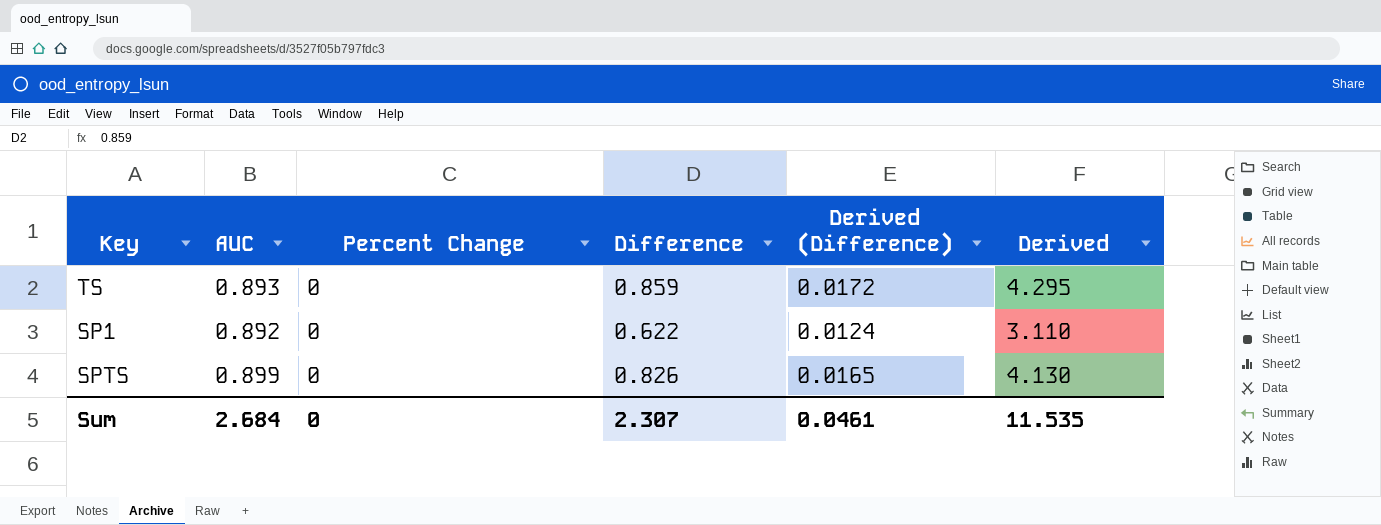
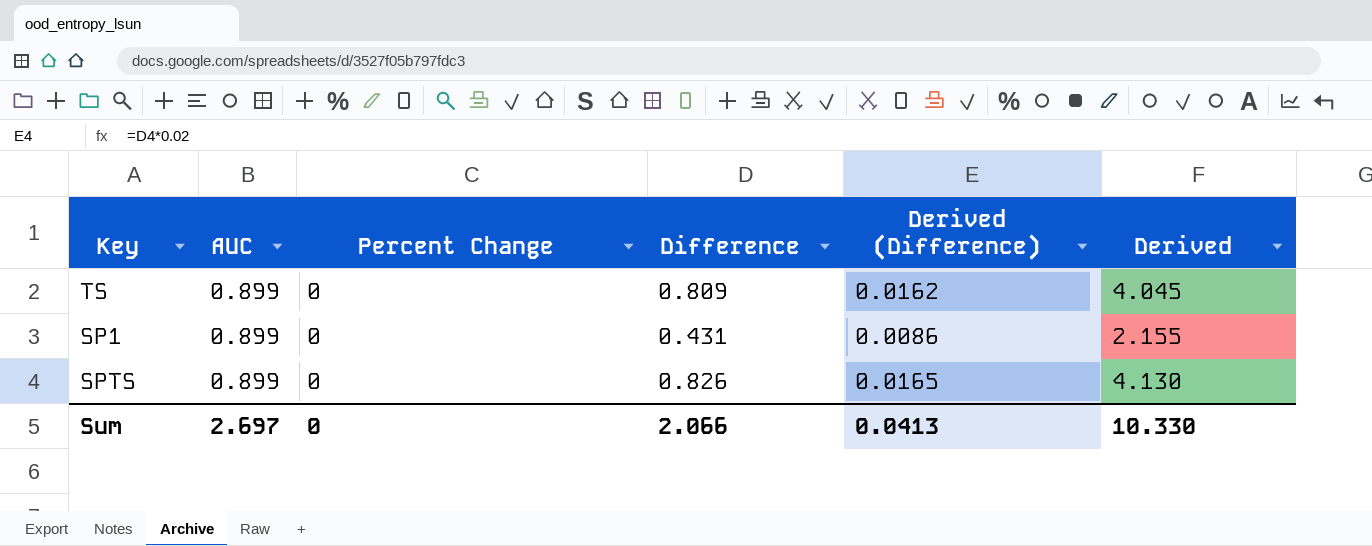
TS | AUC: 0.893 -> 0.899
TS | Difference: 0.859 -> 0.809
TS | Derived (Difference): 0.0172 -> 0.0162
TS | Derived: 4.295 -> 4.045
SP1 | AUC: 0.892 -> 0.899
SP1 | Difference: 0.622 -> 0.431
SP1 | Derived (Difference): 0.0124 -> 0.0086
SP1 | Derived: 3.110 -> 2.155
Sum | AUC: 2.684 -> 2.697
Sum | Difference: 2.307 -> 2.066
Sum | Derived (Difference): 0.0461 -> 0.0413
Sum | Derived: 11.535 -> 10.330

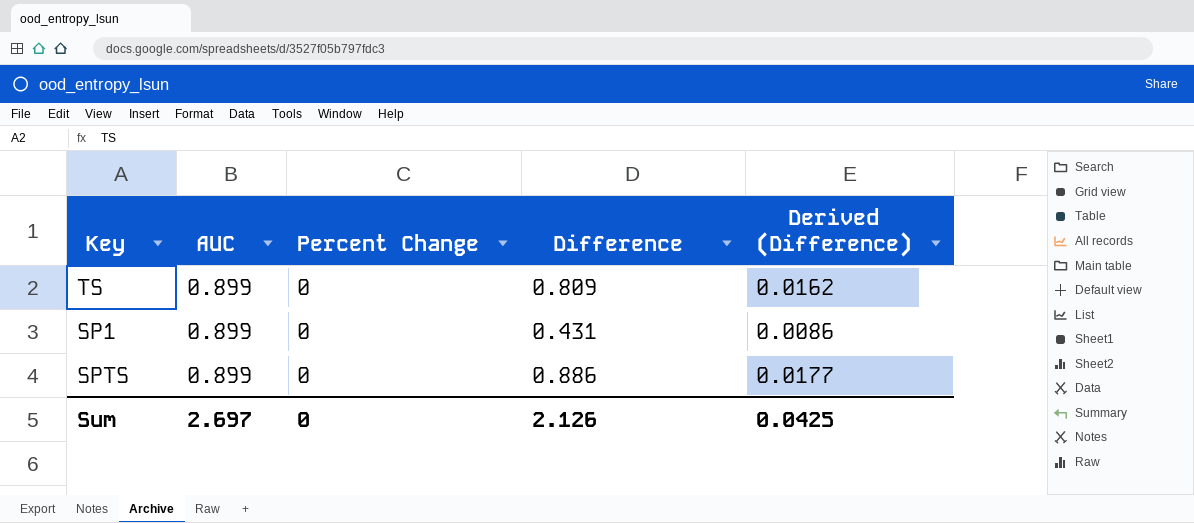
column Derived | formula: [Difference] * 5 -> none
SPTS | Difference: 0.826 -> 0.886
SPTS | Derived (Difference): 0.0165 -> 0.0177
Sum | Difference: 2.066 -> 2.126
Sum | Derived (Difference): 0.0413 -> 0.0425

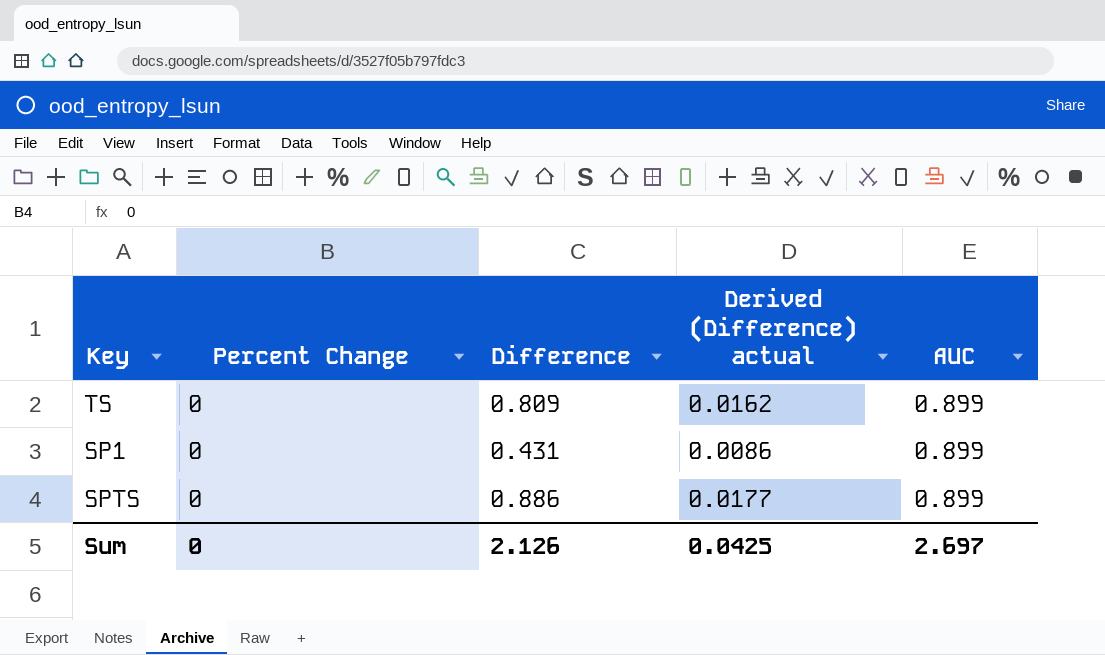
column name: Derived (Difference) -> Derived (Difference) actual
column AUC | position: 2 -> 5

